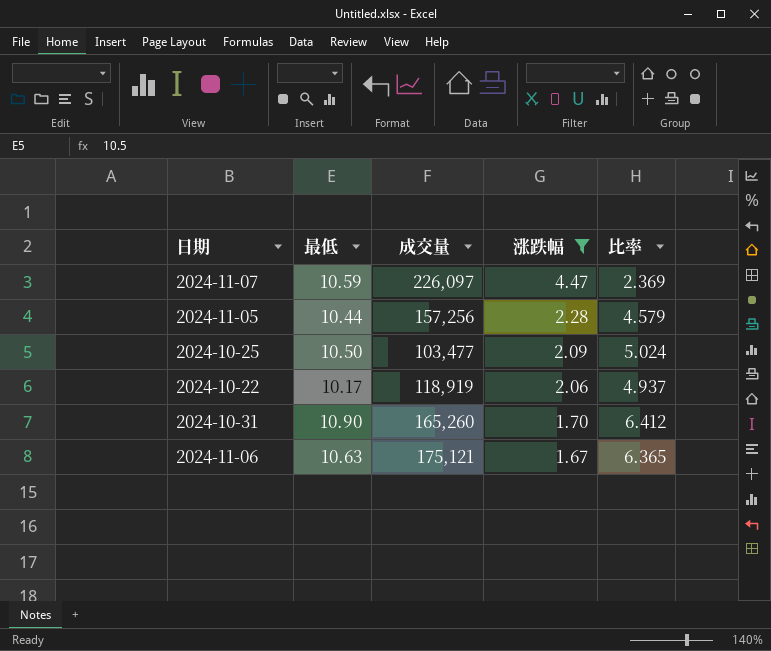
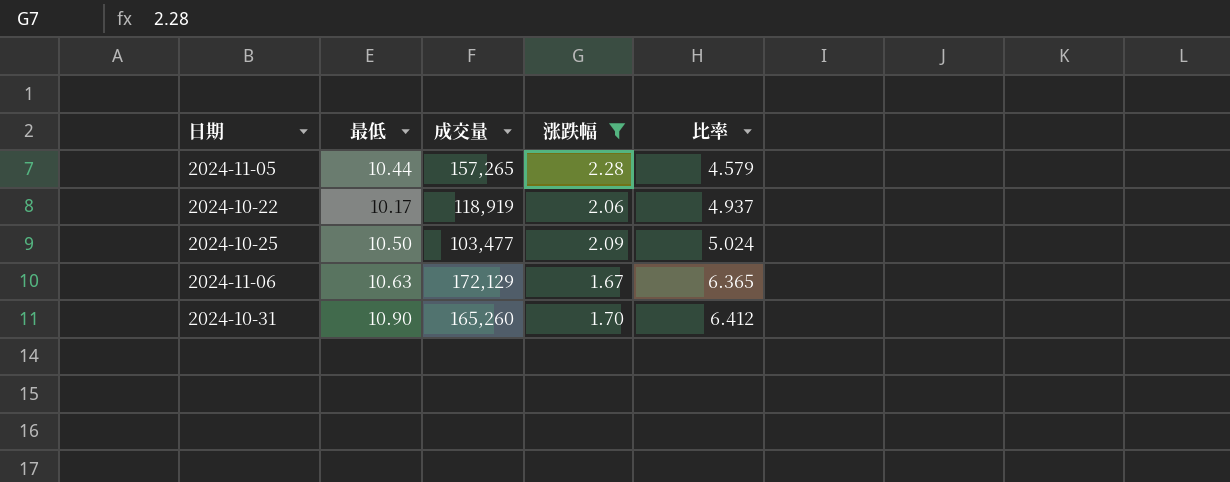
row order: 涨跌幅 descending -> 比率 ascending
row 2024-11-07: 10.59 | 226,097 | 4.47 | 2.369 -> none
2024-11-05 | 成交量: 157,256 -> 157,265
2024-11-06 | 成交量: 175,121 -> 172,129

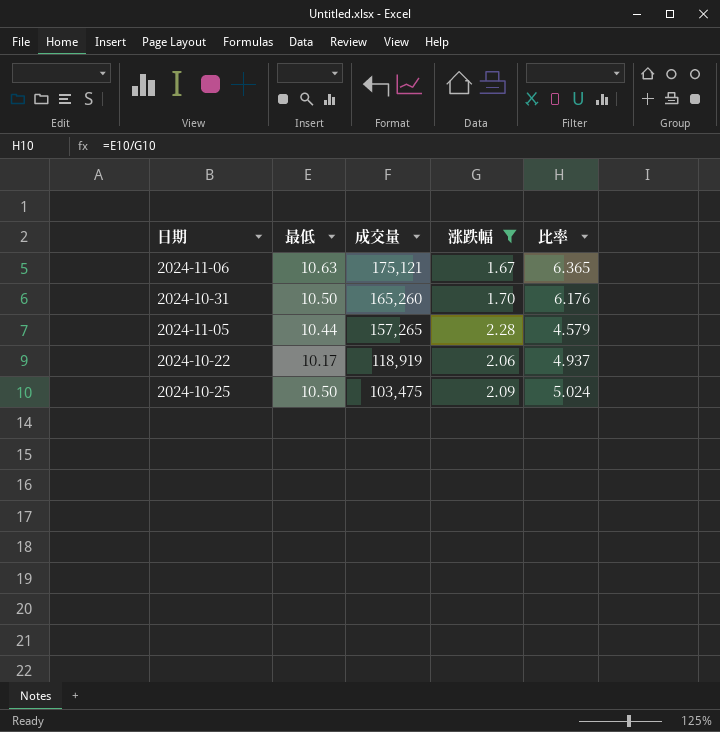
row order: 比率 ascending -> 成交量 descending
2024-11-06 | 成交量: 172,129 -> 175,121
2024-10-31 | 最低: 10.90 -> 10.50
2024-10-31 | 比率: 6.412 -> 6.176
2024-10-25 | 成交量: 103,477 -> 103,475

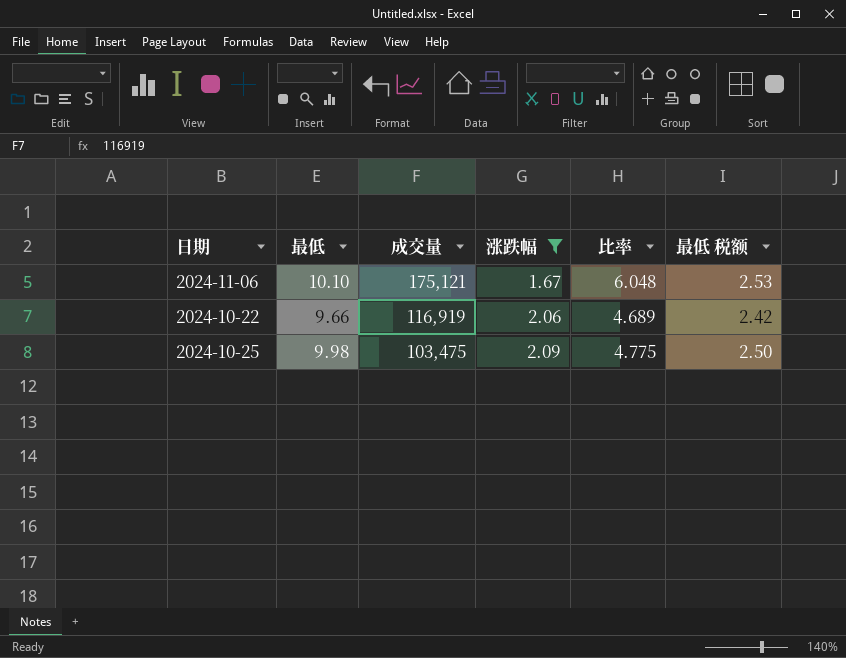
column 最低 税额 | formula: none -> [最低] * 0.25
row 2024-10-31: 10.50 | 165,260 | 1.70 | 6.176 -> none
row 2024-11-05: 10.44 | 157,265 | 2.28 | 4.579 -> none
2024-11-06 | 最低: 10.63 -> 10.10
2024-11-06 | 比率: 6.365 -> 6.048
2024-10-22 | 最低: 10.17 -> 9.66
2024-10-22 | 成交量: 118,919 -> 116,919
2024-10-22 | 比率: 4.937 -> 4.689
2024-10-25 | 最低: 10.50 -> 9.98
2024-10-25 | 比率: 5.024 -> 4.775

